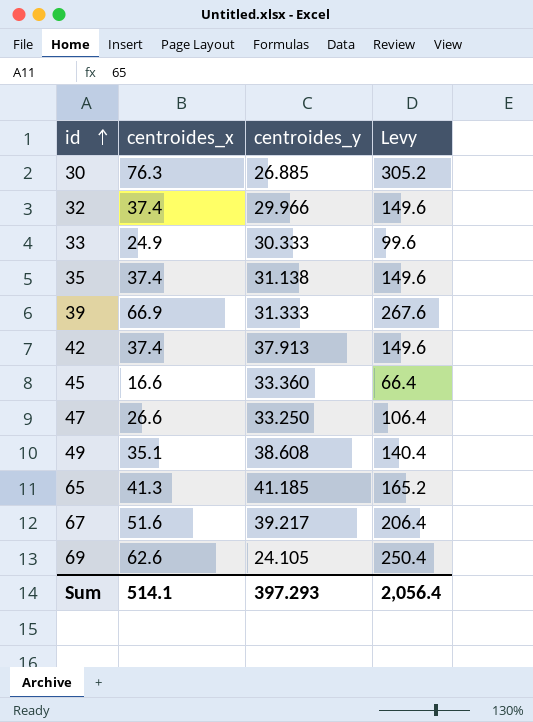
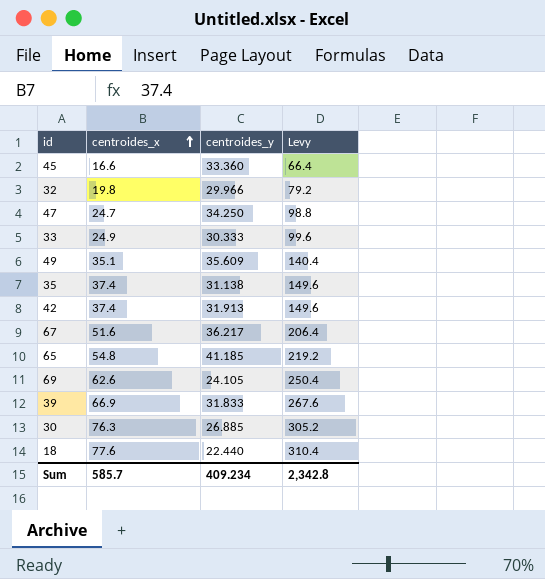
row order: id ascending -> centroides_x ascending
32 | centroides_x: 37.4 -> 19.8
32 | Levy: 149.6 -> 79.2
47 | centroides_x: 26.6 -> 24.7
47 | centroides_y: 33.250 -> 34.250
47 | Levy: 106.4 -> 98.8
49 | centroides_y: 38.608 -> 35.609
42 | centroides_y: 37.913 -> 31.913
67 | centroides_y: 39.217 -> 36.217
65 | centroides_x: 41.3 -> 54.8
65 | Levy: 165.2 -> 219.2
39 | centroides_y: 31.333 -> 31.833
row 18: none -> 77.6 | 22.440 | 310.4
Sum | centroides_x: 514.1 -> 585.7
Sum | centroides_y: 397.293 -> 409.234
Sum | Levy: 2,056.4 -> 2,342.8

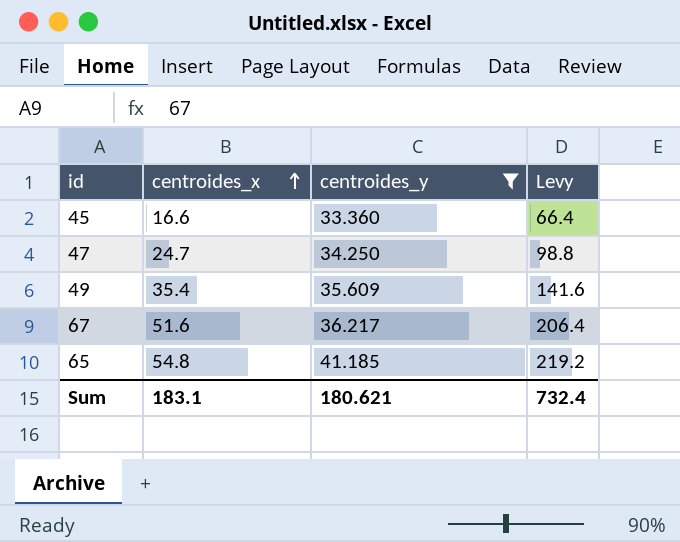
filter: none -> centroides_y >= 33.360
49 | centroides_x: 35.1 -> 35.4
49 | Levy: 140.4 -> 141.6
Sum | centroides_x: 585.7 -> 183.1
Sum | centroides_y: 409.234 -> 180.621
Sum | Levy: 2,342.8 -> 732.4

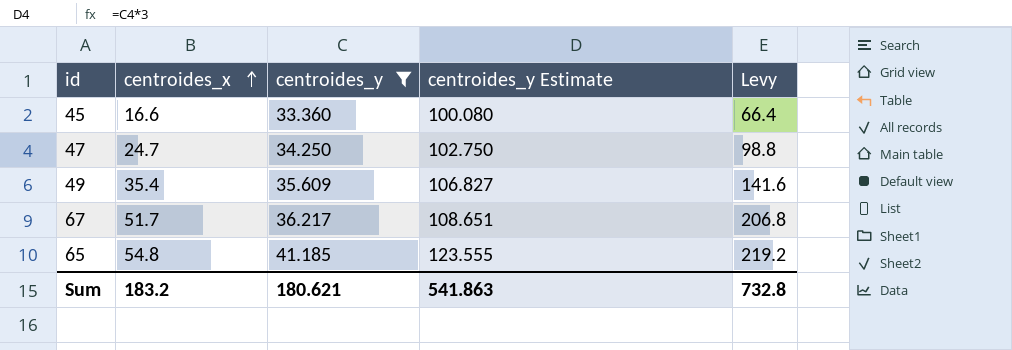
column centroides_y Estimate | formula: none -> [centroides_y] * 3
67 | centroides_x: 51.6 -> 51.7
67 | Levy: 206.4 -> 206.8
Sum | centroides_x: 183.1 -> 183.2
Sum | Levy: 732.4 -> 732.8

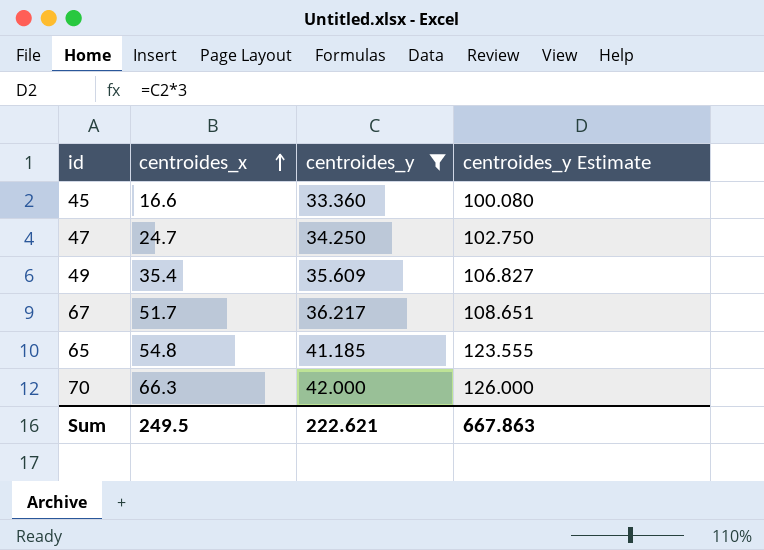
column Levy | formula: [centroides_x] * 4 -> none
row 70: none -> 66.3 | 42.000 | 126.000
Sum | centroides_x: 183.2 -> 249.5
Sum | centroides_y: 180.621 -> 222.621
Sum | centroides_y Estimate: 541.863 -> 667.863

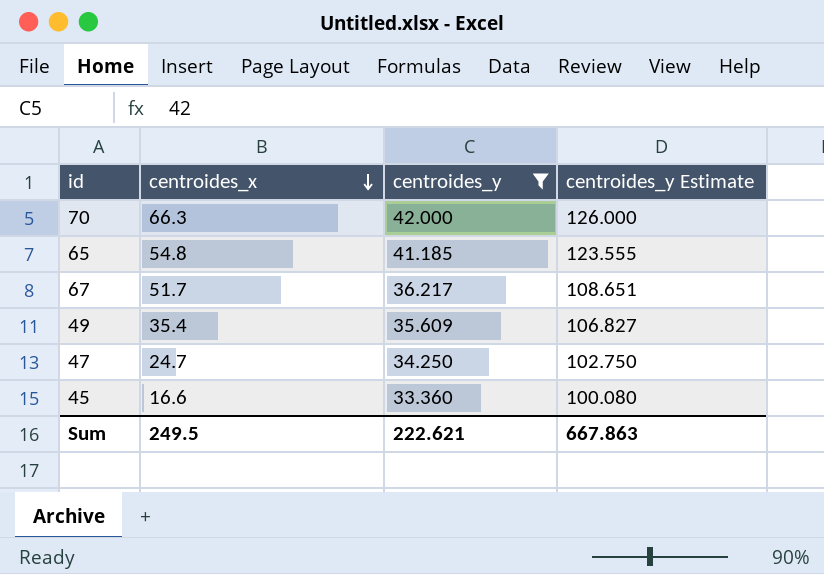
row order: centroides_x ascending -> centroides_x descending

